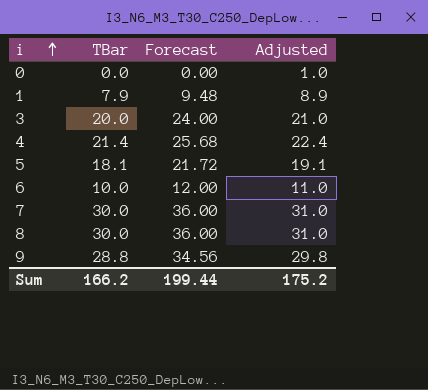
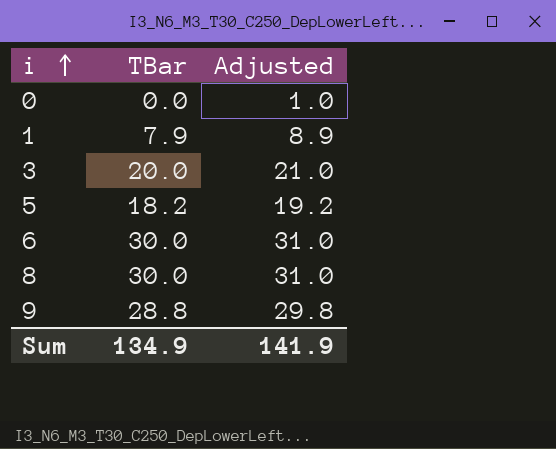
column Forecast | formula: [TBar] * 1.2 -> none
row 4: 21.4 | 25.68 | 22.4 -> none
row 7: 30.0 | 36.00 | 31.0 -> none
5 | TBar: 18.1 -> 18.2
5 | Adjusted: 19.1 -> 19.2
6 | TBar: 10.0 -> 30.0
6 | Adjusted: 11.0 -> 31.0
Sum | TBar: 166.2 -> 134.9
Sum | Adjusted: 175.2 -> 141.9

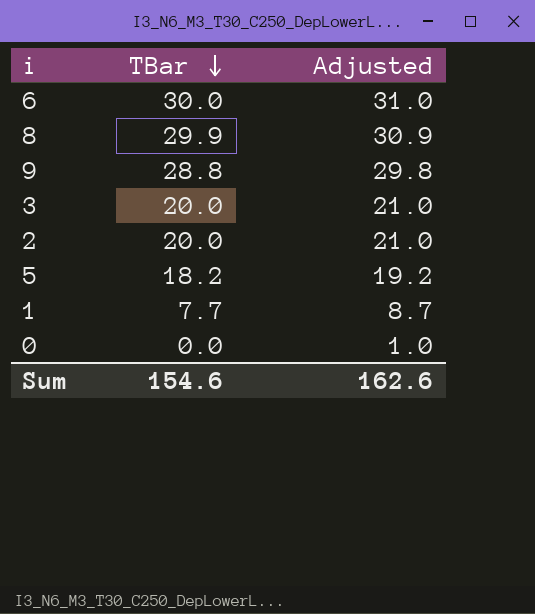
row order: i ascending -> TBar descending
8 | TBar: 30.0 -> 29.9
8 | Adjusted: 31.0 -> 30.9
row 2: none -> 20.0 | 21.0
1 | TBar: 7.9 -> 7.7
1 | Adjusted: 8.9 -> 8.7
Sum | TBar: 134.9 -> 154.6
Sum | Adjusted: 141.9 -> 162.6

